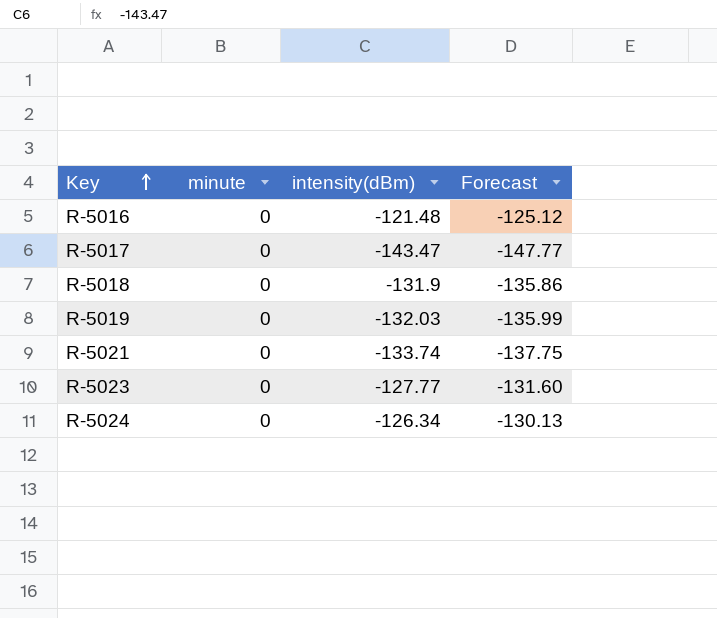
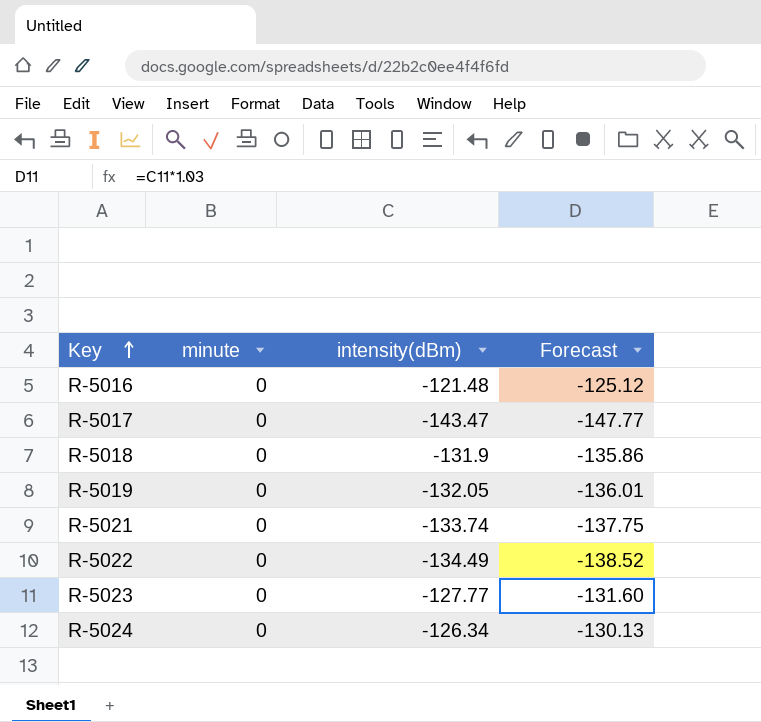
R-5019 | intensity(dBm): -132.03 -> -132.05
R-5019 | Forecast: -135.99 -> -136.01
row R-5022: none -> 0 | -134.49 | -138.52

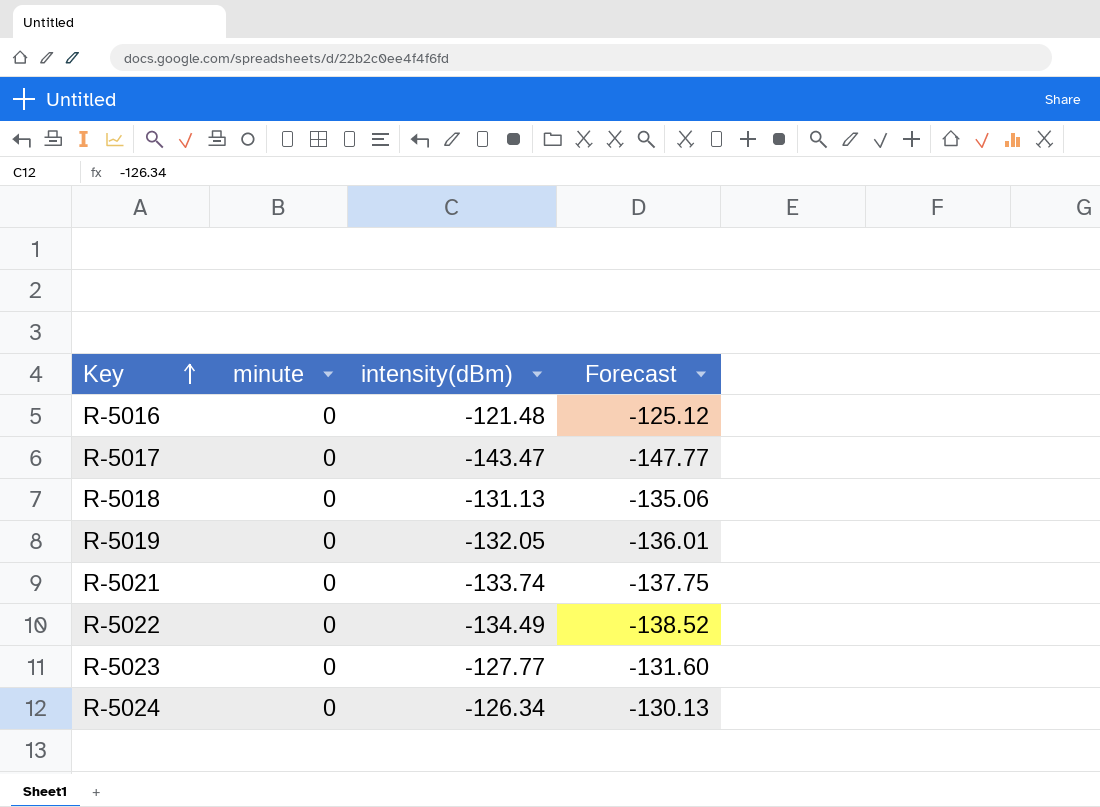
R-5018 | intensity(dBm): -131.9 -> -131.13
R-5018 | Forecast: -135.86 -> -135.06

